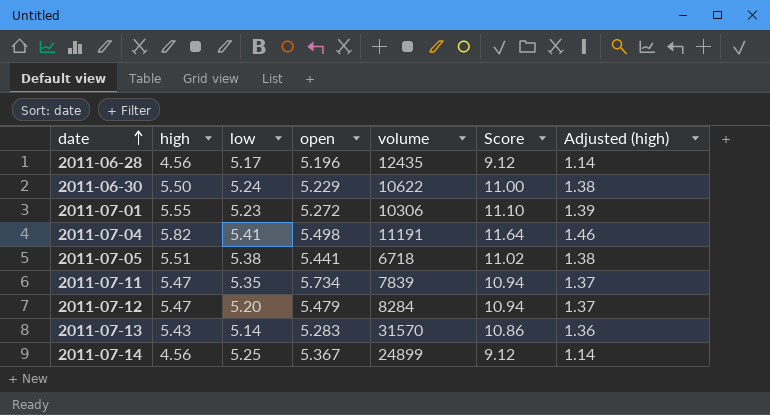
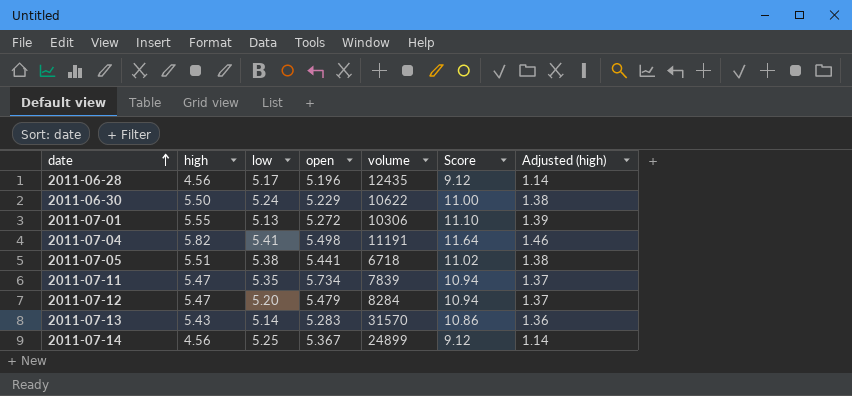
2011-07-01 | low: 5.23 -> 5.13

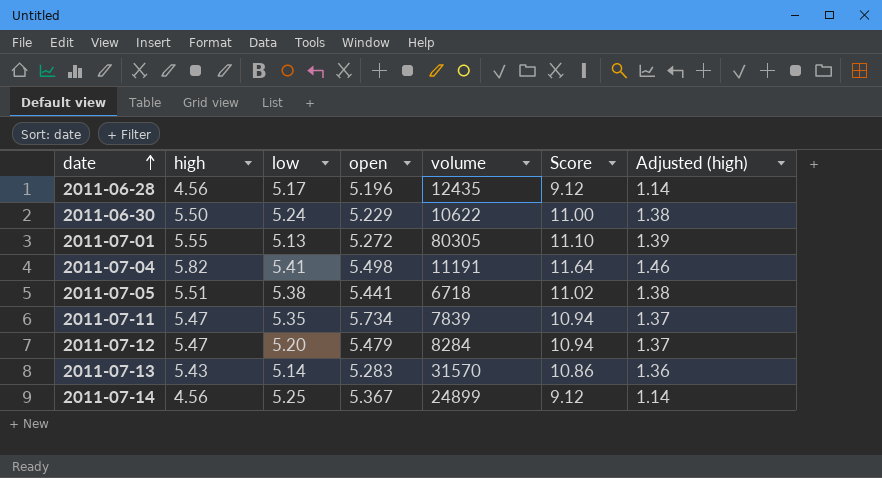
2011-07-01 | volume: 10306 -> 80305

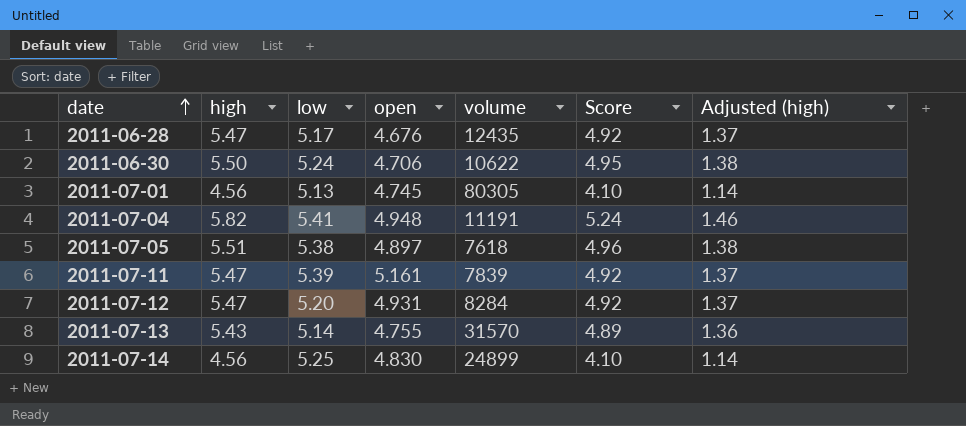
column Score | formula: [high] * 2 -> [high] * 0.9
2011-06-28 | high: 4.56 -> 5.47
2011-06-28 | open: 5.196 -> 4.676
2011-06-28 | Adjusted (high): 1.14 -> 1.37
2011-06-30 | open: 5.229 -> 4.706
2011-07-01 | high: 5.55 -> 4.56
2011-07-01 | open: 5.272 -> 4.745
2011-07-01 | Adjusted (high): 1.39 -> 1.14
2011-07-04 | open: 5.498 -> 4.948
2011-07-05 | open: 5.441 -> 4.897
2011-07-05 | volume: 6718 -> 7618
2011-07-11 | low: 5.35 -> 5.39
2011-07-11 | open: 5.734 -> 5.161
2011-07-12 | open: 5.479 -> 4.931
2011-07-13 | open: 5.283 -> 4.755
2011-07-14 | open: 5.367 -> 4.830

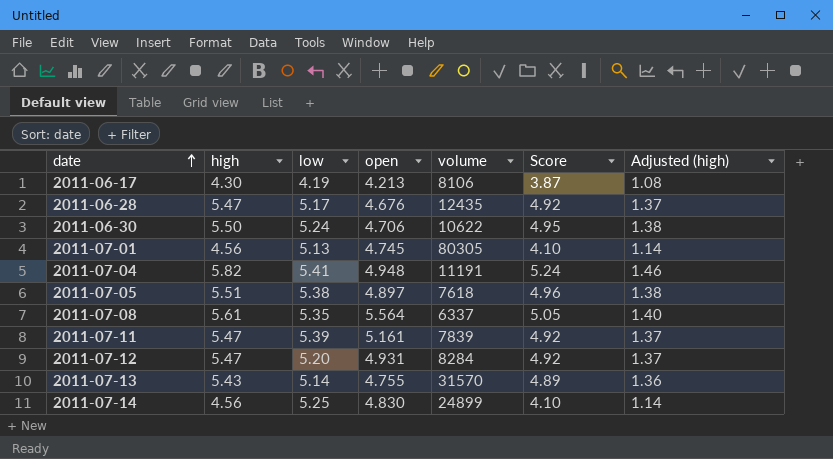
row 2011-06-17: none -> 4.30 | 4.19 | 4.213 | 8106 | 3.87 | 1.08
row 2011-07-08: none -> 5.61 | 5.35 | 5.564 | 6337 | 5.05 | 1.40

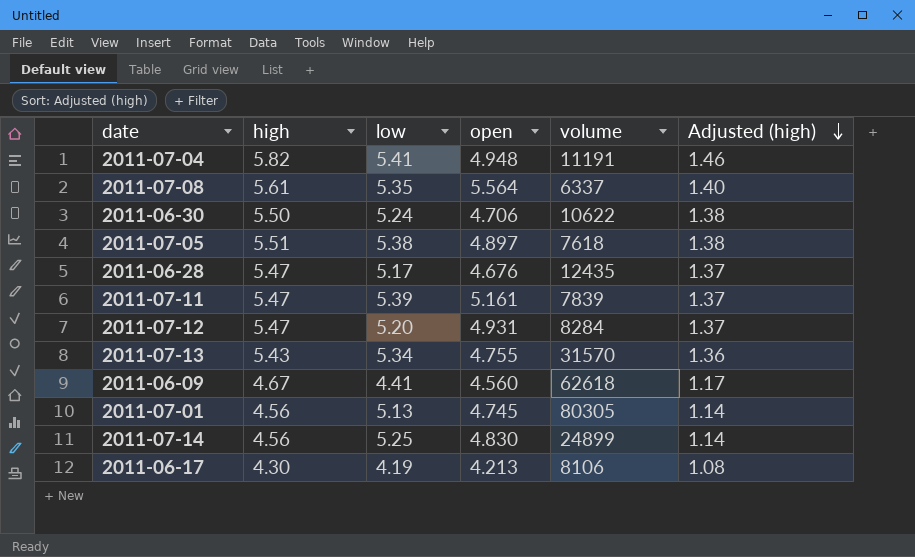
row order: date ascending -> Adjusted (high) descending
column Score | formula: [high] * 0.9 -> none
2011-07-13 | low: 5.14 -> 5.34
row 2011-06-09: none -> 4.67 | 4.41 | 4.560 | 62618 | 1.17

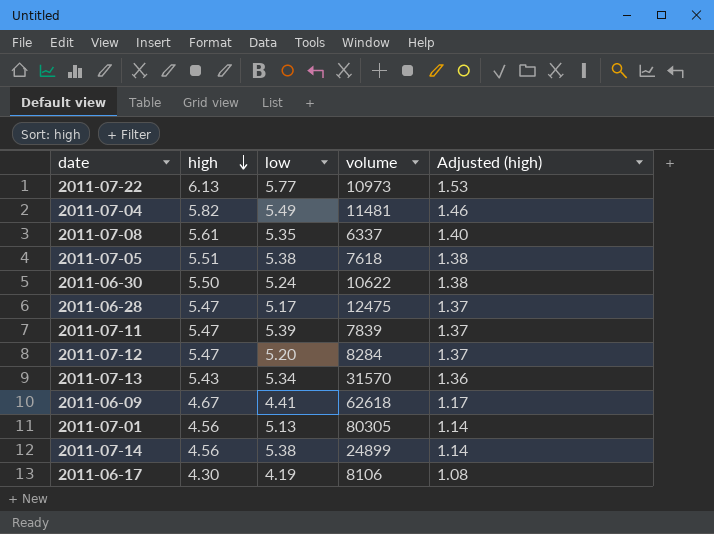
row order: Adjusted (high) descending -> high descending
column open | position: 4 -> none
row 2011-07-22: none -> 6.13 | 5.77 | 10973 | 1.53
2011-07-04 | low: 5.41 -> 5.49
2011-07-04 | volume: 11191 -> 11481
2011-06-28 | volume: 12435 -> 12475
2011-07-14 | low: 5.25 -> 5.38

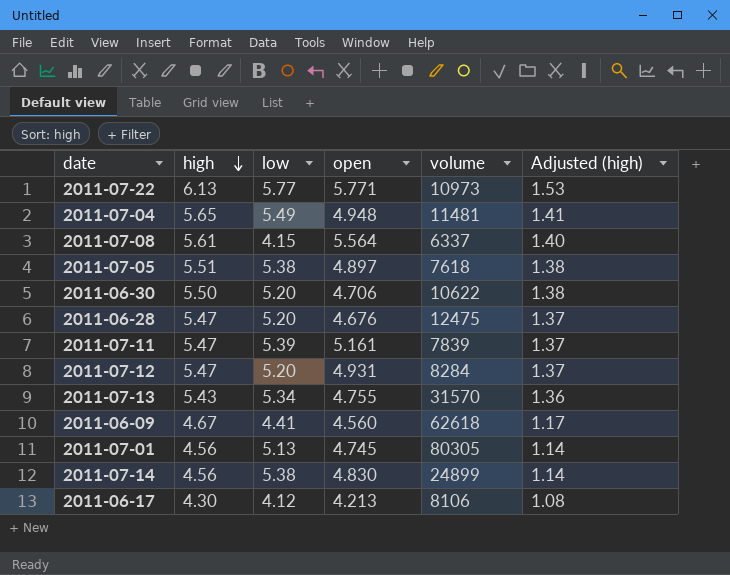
column open | position: none -> 4
2011-07-04 | high: 5.82 -> 5.65
2011-07-04 | Adjusted (high): 1.46 -> 1.41
2011-07-08 | low: 5.35 -> 4.15
2011-06-30 | low: 5.24 -> 5.20
2011-06-28 | low: 5.17 -> 5.20
2011-06-17 | low: 4.19 -> 4.12

